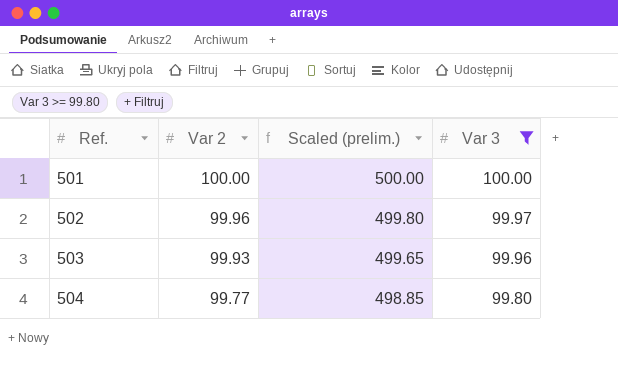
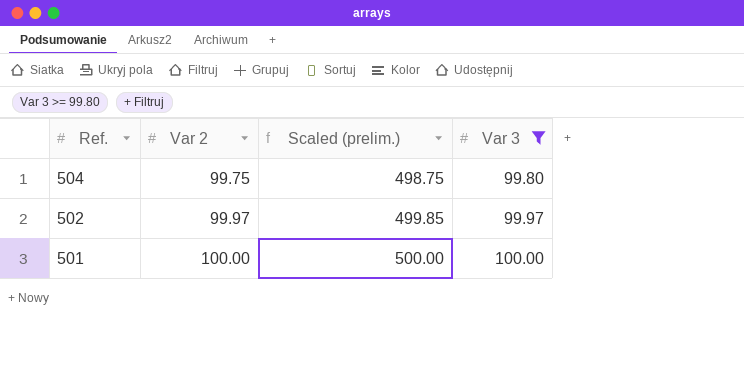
row order: Ref. ascending -> Ref. descending
row 503: 99.93 | 499.65 | 99.96 -> none
504 | Var 2: 99.77 -> 99.75
504 | Scaled (prelim.): 498.85 -> 498.75
502 | Var 2: 99.96 -> 99.97
502 | Scaled (prelim.): 499.80 -> 499.85

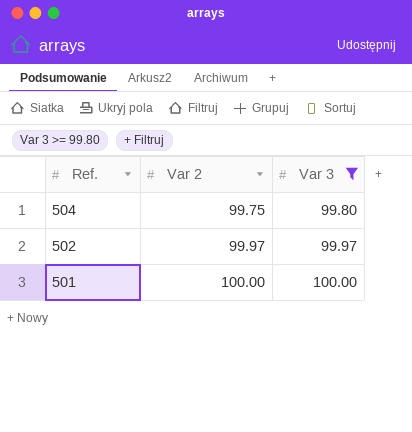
column Scaled (prelim.) | formula: [Var 2] * 5 -> none

